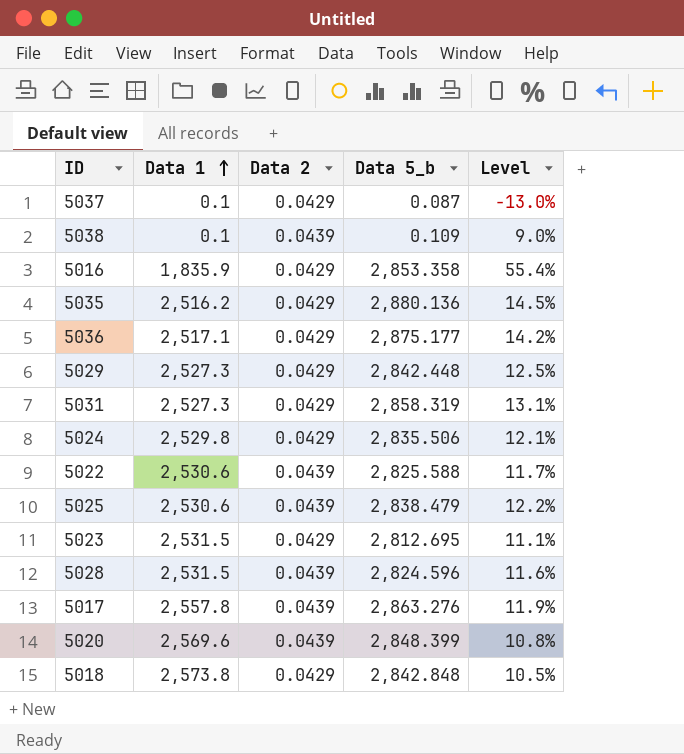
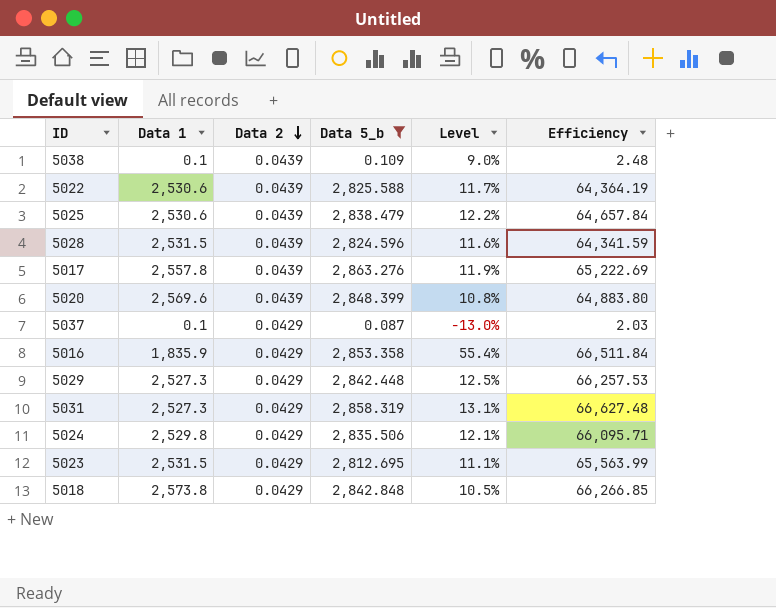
filter: none -> Data 5_b <= 2,863.276
row order: Data 1 ascending -> Data 2 descending
column Efficiency | formula: none -> [Data 5_b] / [Data 2]

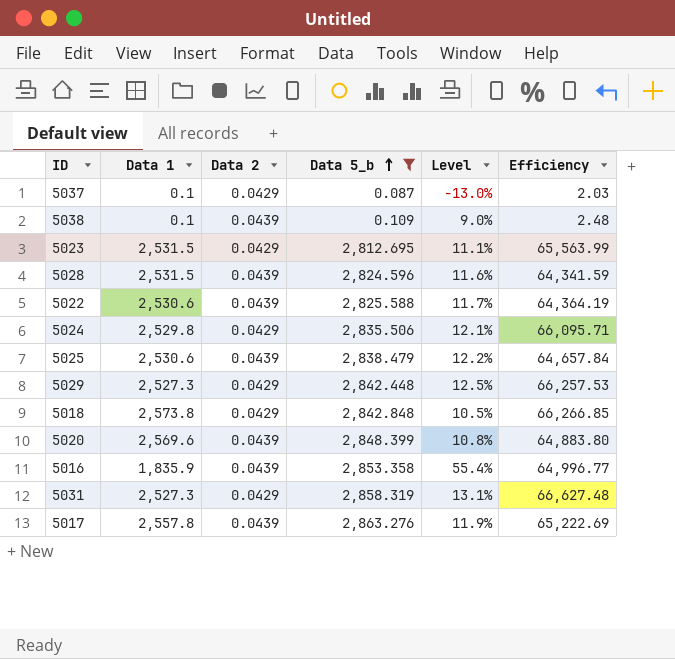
row order: Data 2 descending -> Data 5_b ascending
5016 | Data 2: 0.0429 -> 0.0439
5016 | Efficiency: 66,511.84 -> 64,996.77

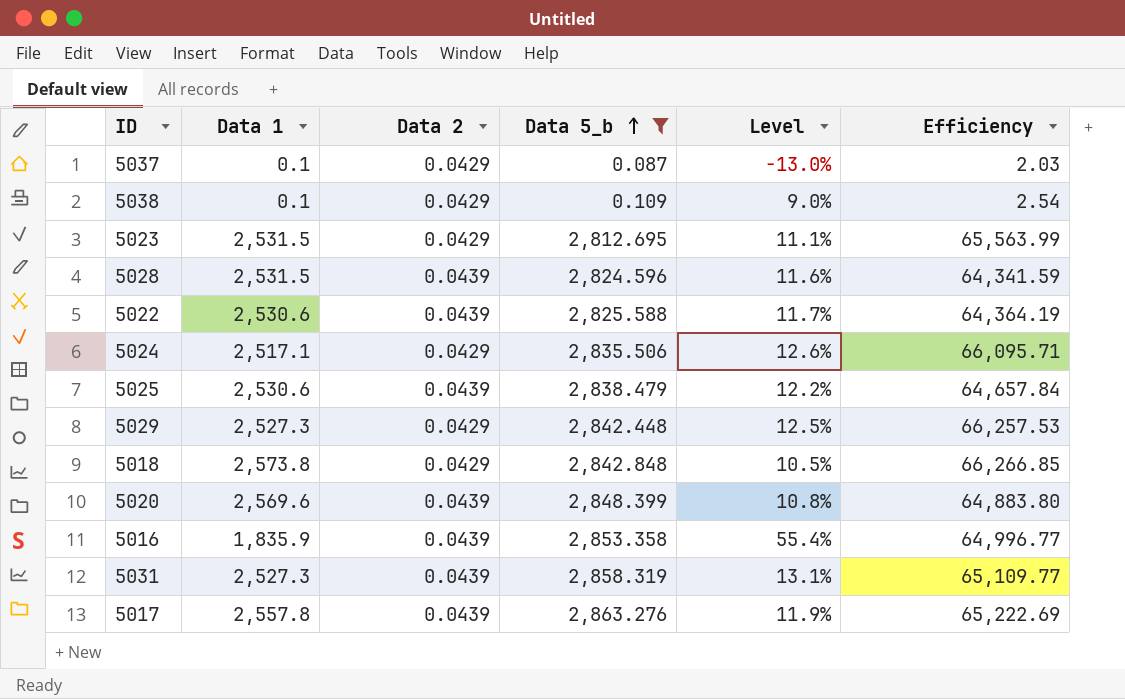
5038 | Data 2: 0.0439 -> 0.0429
5038 | Efficiency: 2.48 -> 2.54
5024 | Data 1: 2,529.8 -> 2,517.1
5024 | Level: 12.1% -> 12.6%
5031 | Data 2: 0.0429 -> 0.0439
5031 | Efficiency: 66,627.48 -> 65,109.77

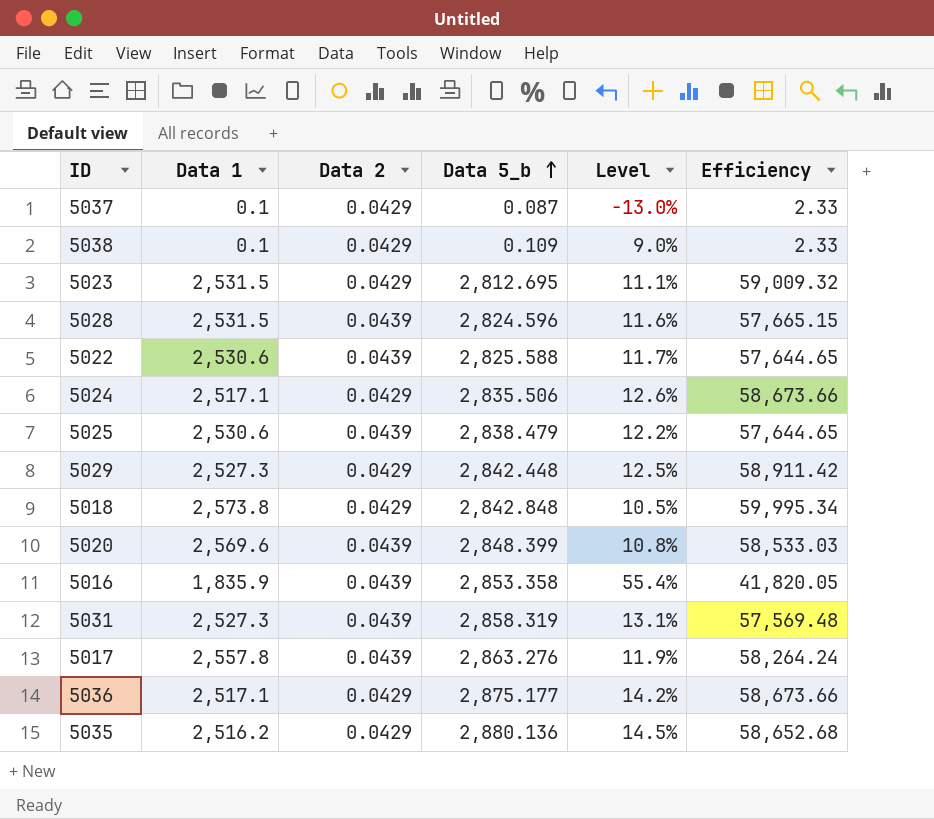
filter: Data 5_b <= 2,863.276 -> none
column Efficiency | formula: [Data 5_b] / [Data 2] -> [Data 1] / [Data 2]

